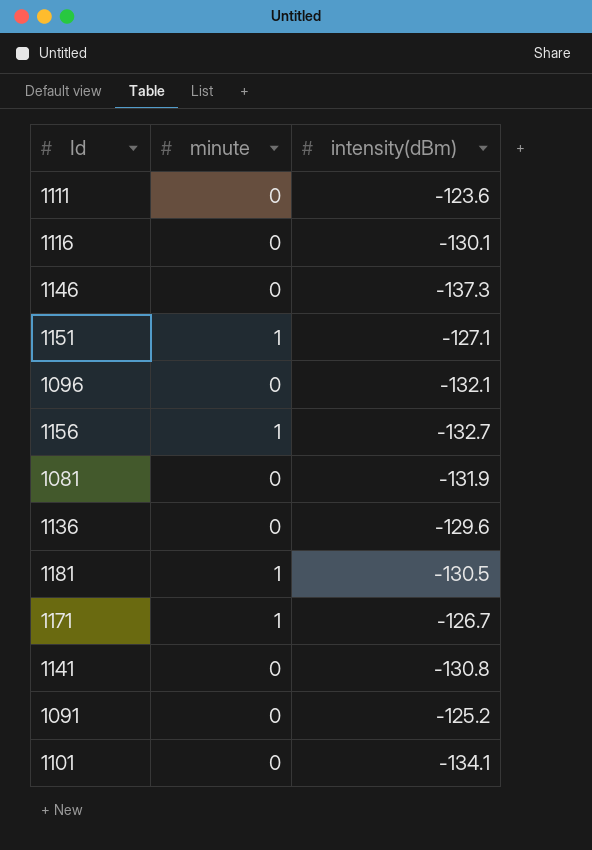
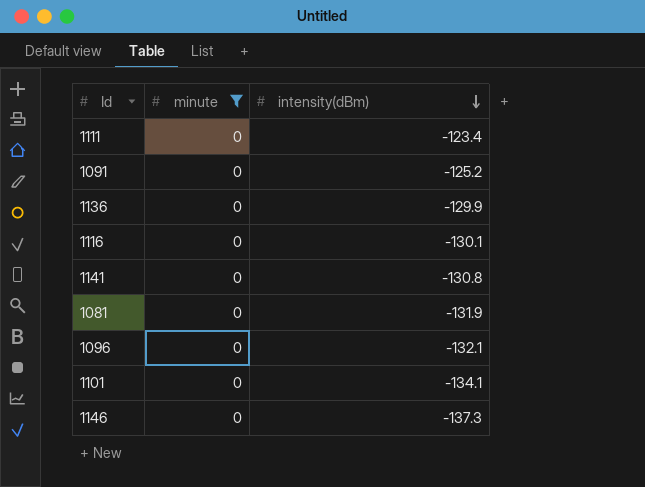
filter: none -> minute = 0
row order: none -> intensity(dBm) descending
1111 | intensity(dBm): -123.6 -> -123.4
1136 | intensity(dBm): -129.6 -> -129.9

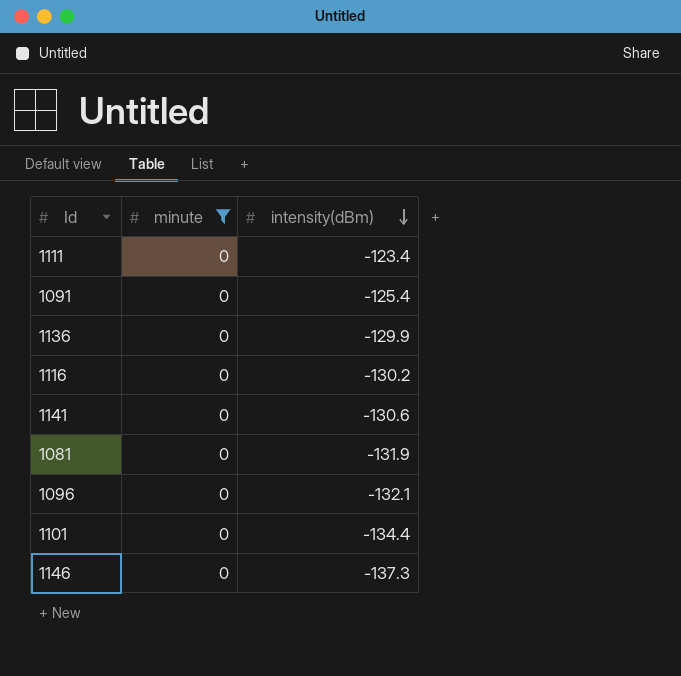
1091 | intensity(dBm): -125.2 -> -125.4
1116 | intensity(dBm): -130.1 -> -130.2
1141 | intensity(dBm): -130.8 -> -130.6
1101 | intensity(dBm): -134.1 -> -134.4

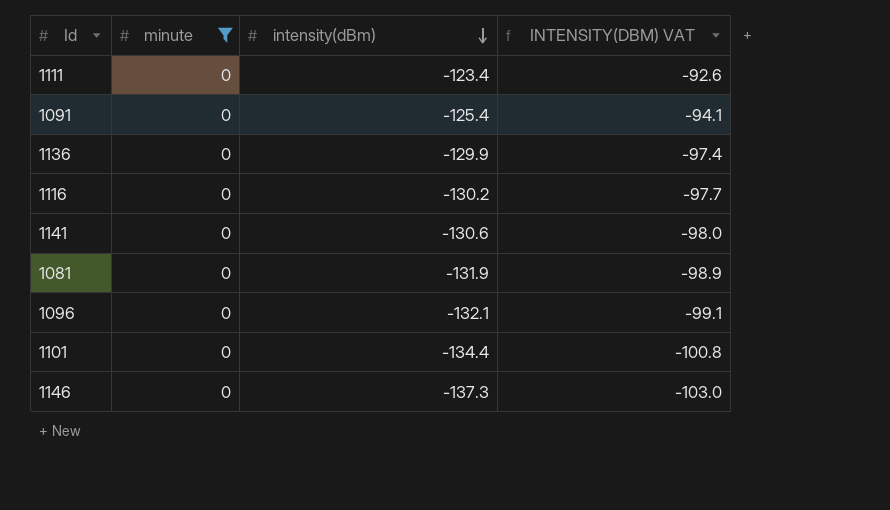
column INTENSITY(DBM) VAT | formula: none -> [intensity(dBm)] * 0.75

